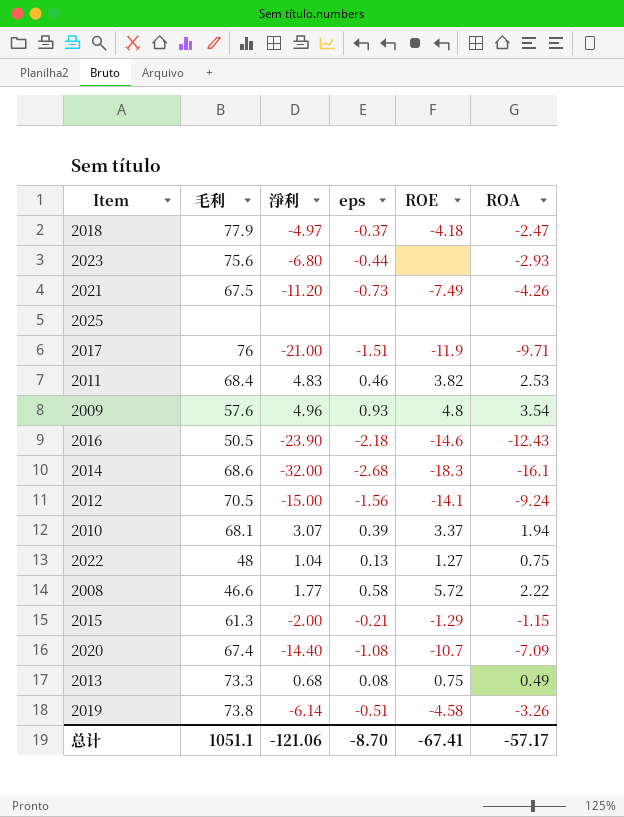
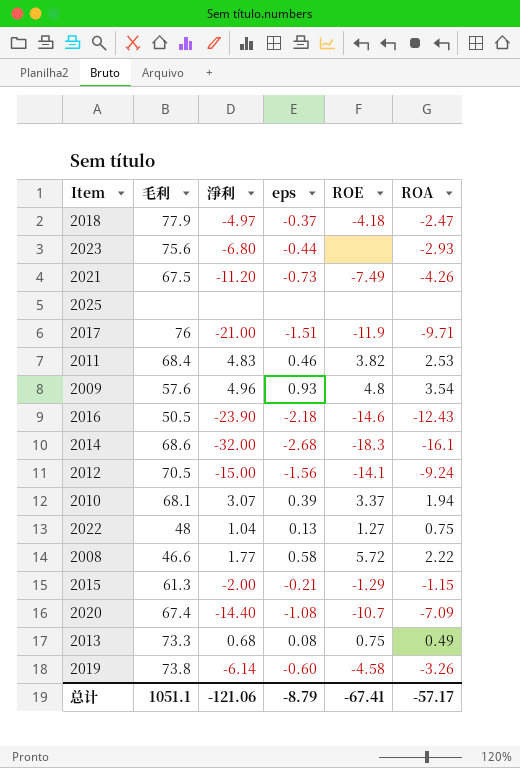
2019 | eps: -0.51 -> -0.60
总计 | eps: -8.70 -> -8.79

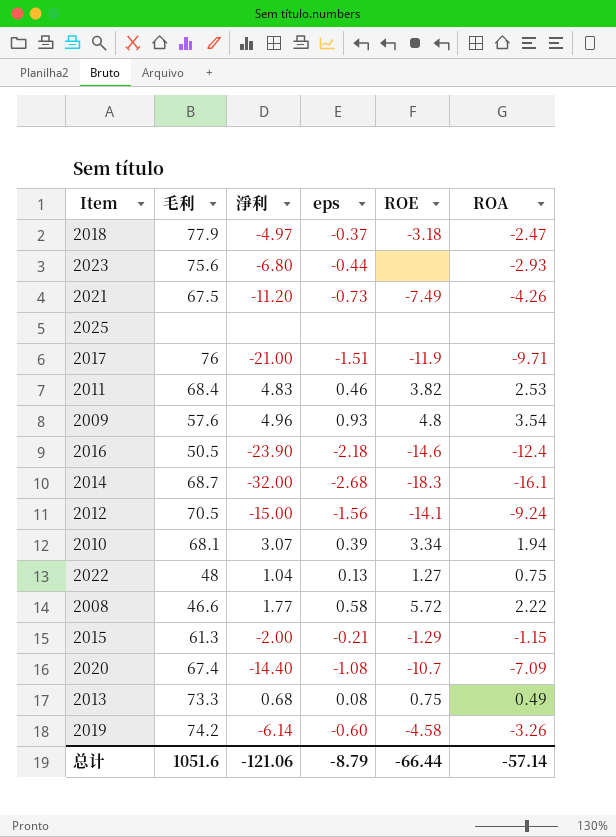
2018 | ROE: -4.18 -> -3.18
2016 | ROA: -12.43 -> -12.4
2014 | 毛利: 68.6 -> 68.7
2010 | ROE: 3.37 -> 3.34
2019 | 毛利: 73.8 -> 74.2
总计 | 毛利: 1051.1 -> 1051.6
总计 | ROE: -67.41 -> -66.44
总计 | ROA: -57.17 -> -57.14

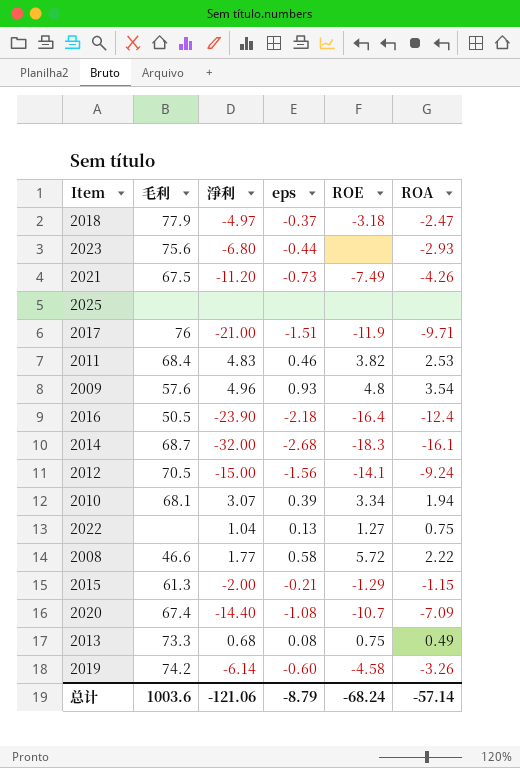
2016 | ROE: -14.6 -> -16.4
2022 | 毛利: 48 -> none
总计 | 毛利: 1051.6 -> 1003.6
总计 | ROE: -66.44 -> -68.24

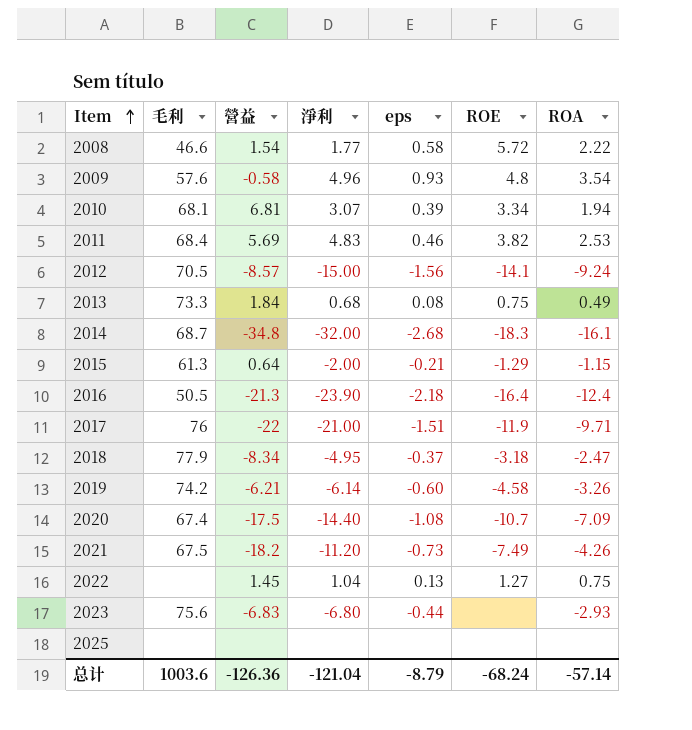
row order: none -> Item ascending
column 營益 | position: none -> 3
2018 | 淨利: -4.97 -> -4.95
总计 | 淨利: -121.06 -> -121.04

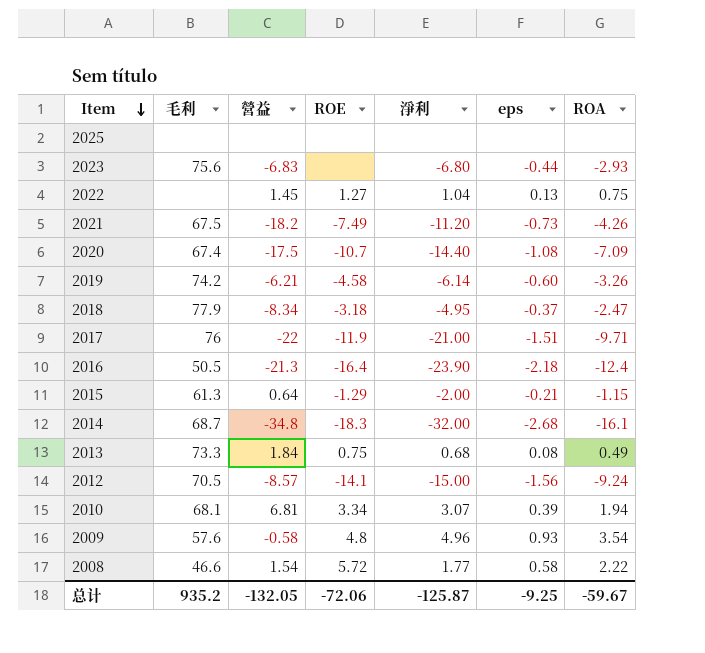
row order: Item ascending -> Item descending
column ROE | position: 6 -> 4
row 2011: 68.4 | 5.69 | 4.83 | 0.46 | 3.82 | 2.53 -> none
总计 | 毛利: 1003.6 -> 935.2
总计 | 營益: -126.36 -> -132.05
总计 | ROE: -68.24 -> -72.06
总计 | 淨利: -121.04 -> -125.87
总计 | eps: -8.79 -> -9.25
总计 | ROA: -57.14 -> -59.67

